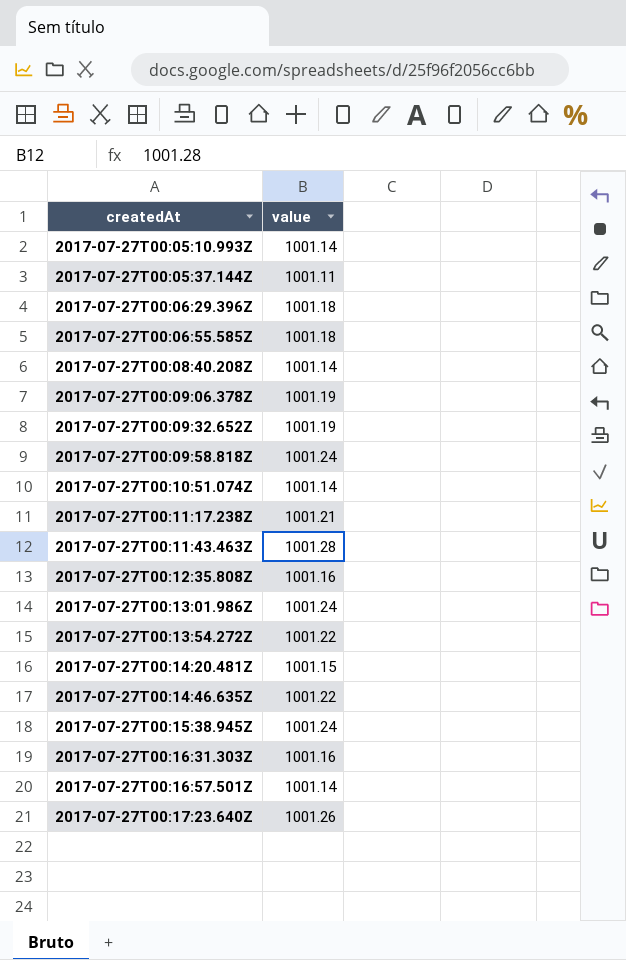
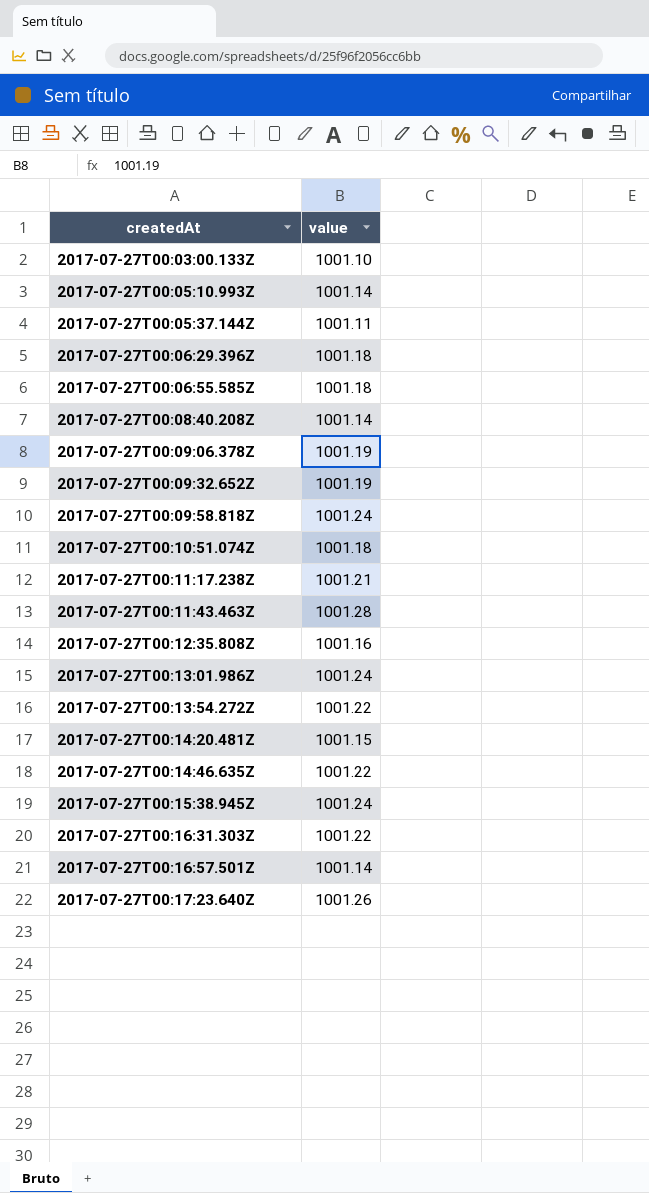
row 2017-07-27T00:03:00.133Z: none -> 1001.10
2017-07-27T00:10:51.074Z | value: 1001.14 -> 1001.18
2017-07-27T00:16:31.303Z | value: 1001.16 -> 1001.22

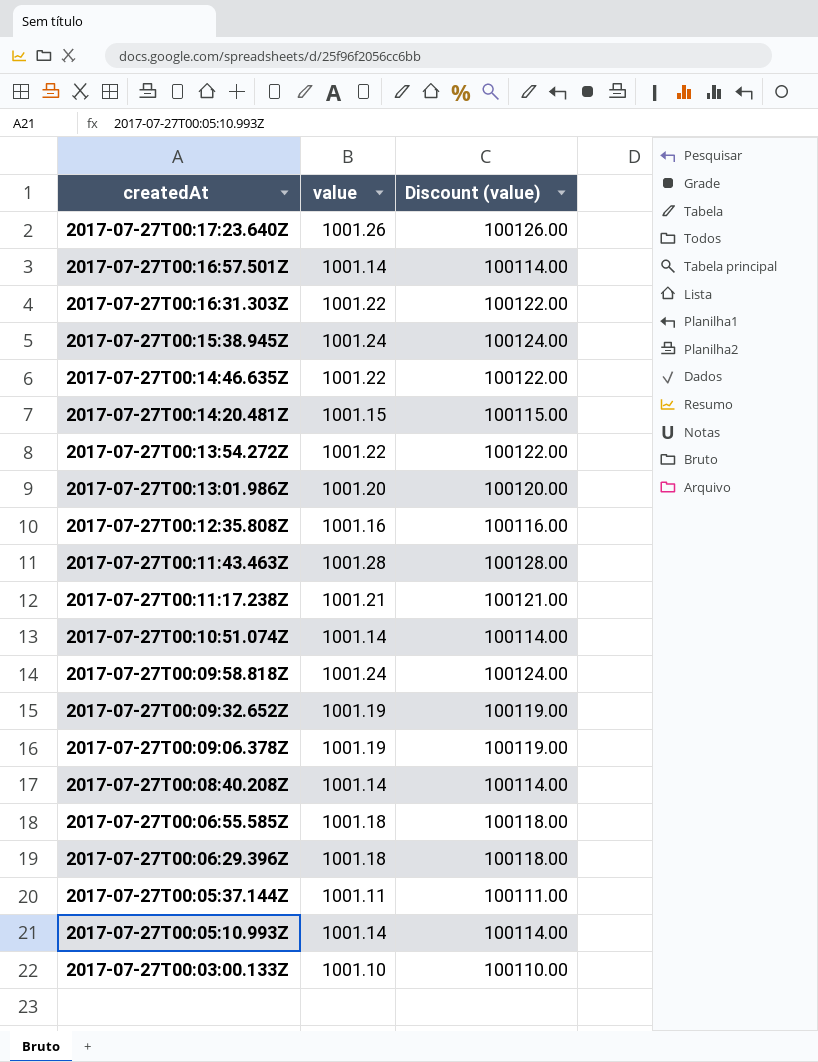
row order: createdAt ascending -> createdAt descending
column Discount (value) | formula: none -> [value] * 100
2017-07-27T00:13:01.986Z | value: 1001.24 -> 1001.20
2017-07-27T00:10:51.074Z | value: 1001.18 -> 1001.14

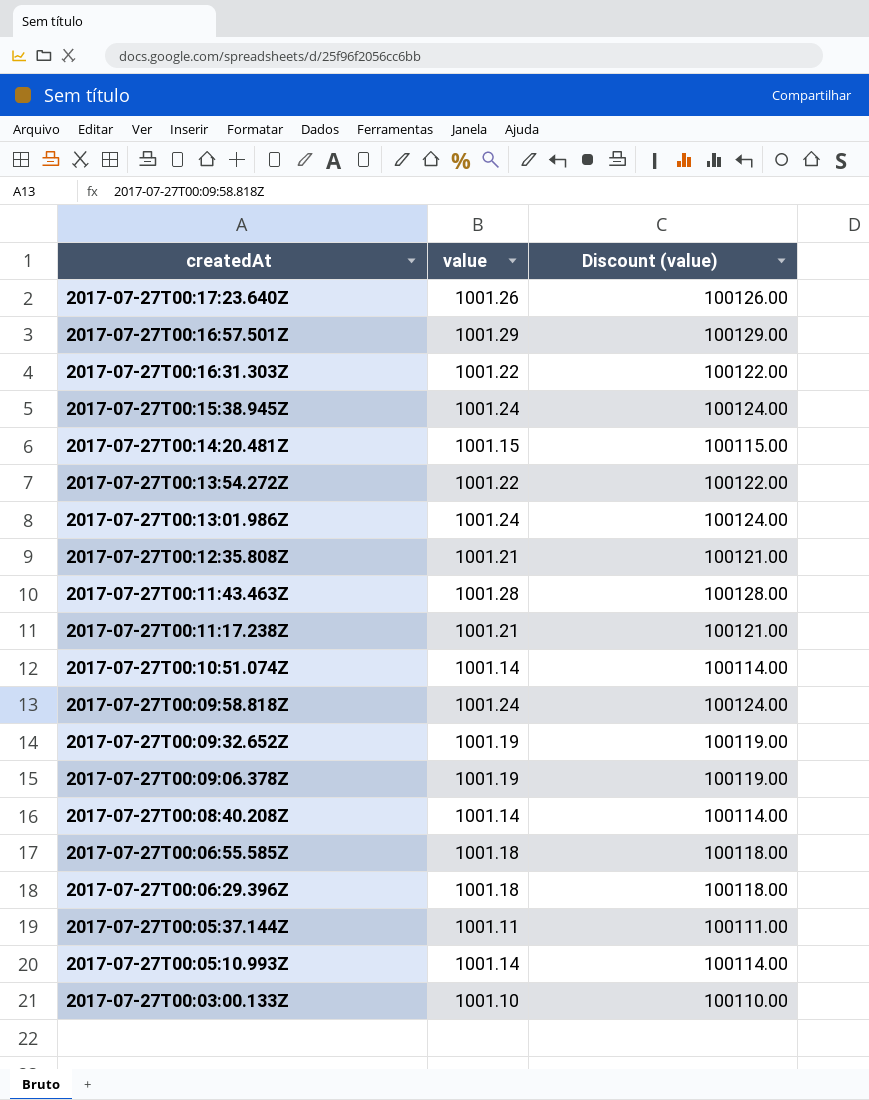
row 2017-07-27T00:14:46.635Z: 1001.22 | 100122.00 -> none
2017-07-27T00:16:57.501Z | value: 1001.14 -> 1001.29
2017-07-27T00:16:57.501Z | Discount (value): 100114.00 -> 100129.00
2017-07-27T00:13:01.986Z | value: 1001.20 -> 1001.24
2017-07-27T00:13:01.986Z | Discount (value): 100120.00 -> 100124.00
2017-07-27T00:12:35.808Z | value: 1001.16 -> 1001.21
2017-07-27T00:12:35.808Z | Discount (value): 100116.00 -> 100121.00

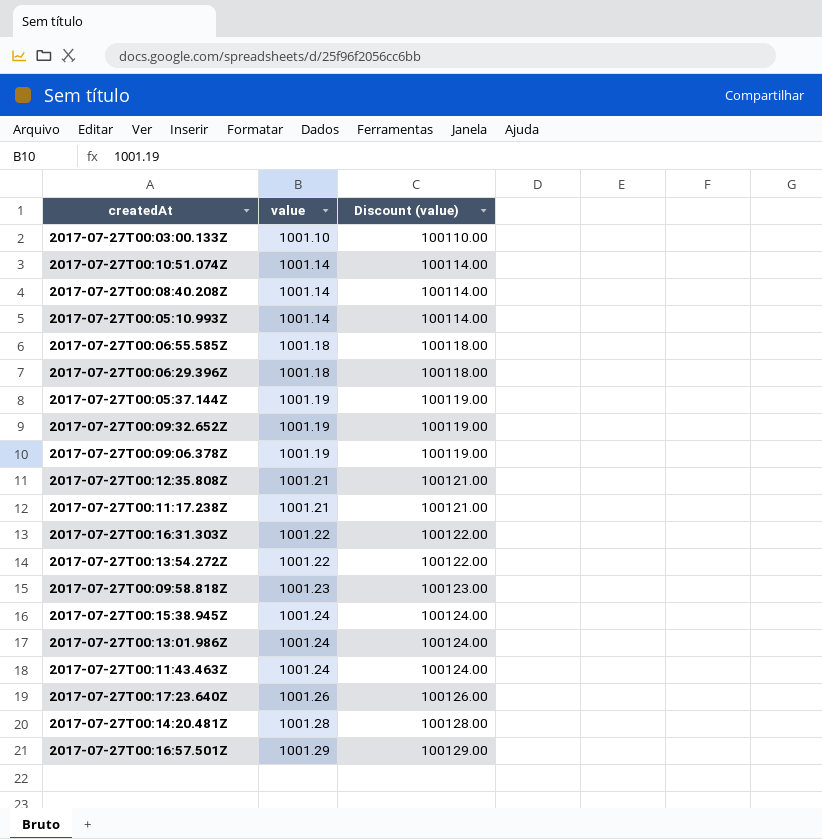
row order: createdAt descending -> value ascending
2017-07-27T00:05:37.144Z | value: 1001.11 -> 1001.19
2017-07-27T00:05:37.144Z | Discount (value): 100111.00 -> 100119.00
2017-07-27T00:09:58.818Z | value: 1001.24 -> 1001.23
2017-07-27T00:09:58.818Z | Discount (value): 100124.00 -> 100123.00
2017-07-27T00:11:43.463Z | value: 1001.28 -> 1001.24
2017-07-27T00:11:43.463Z | Discount (value): 100128.00 -> 100124.00
2017-07-27T00:14:20.481Z | value: 1001.15 -> 1001.28
2017-07-27T00:14:20.481Z | Discount (value): 100115.00 -> 100128.00

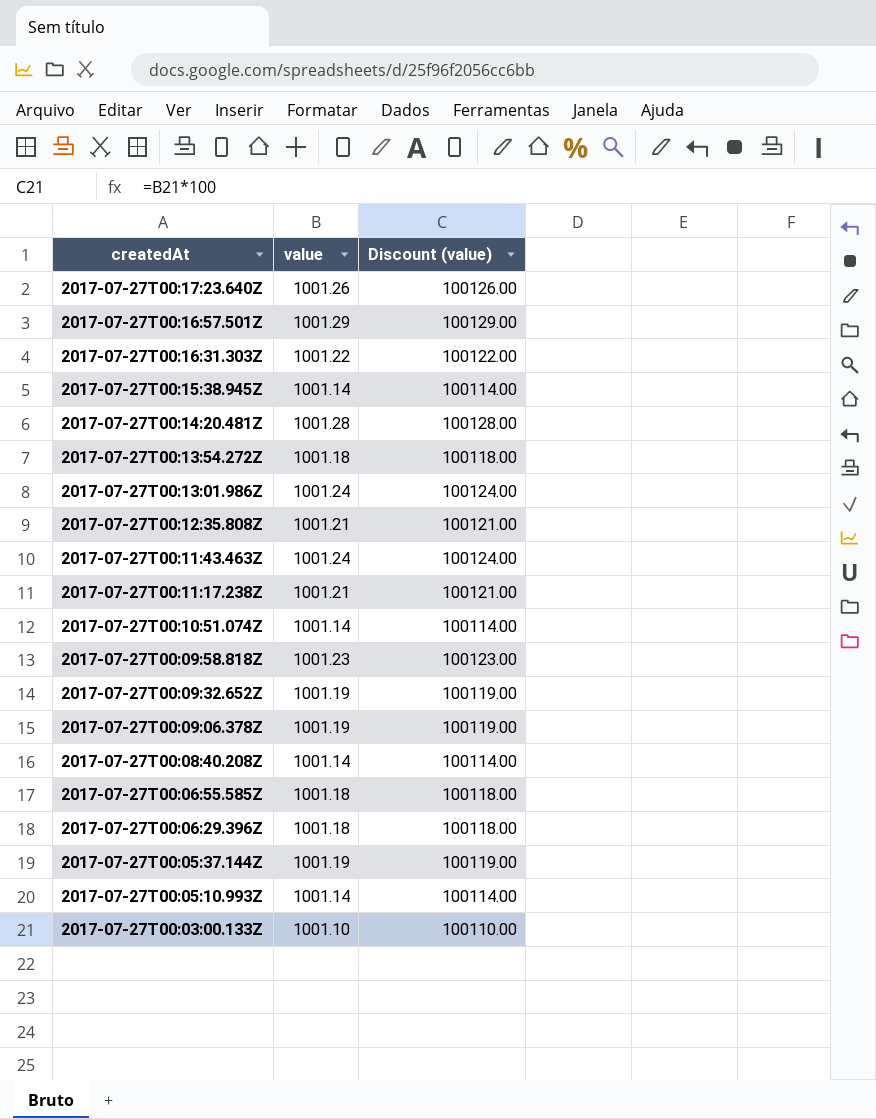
row order: value ascending -> createdAt descending
2017-07-27T00:15:38.945Z | value: 1001.24 -> 1001.14
2017-07-27T00:15:38.945Z | Discount (value): 100124.00 -> 100114.00
2017-07-27T00:13:54.272Z | value: 1001.22 -> 1001.18
2017-07-27T00:13:54.272Z | Discount (value): 100122.00 -> 100118.00

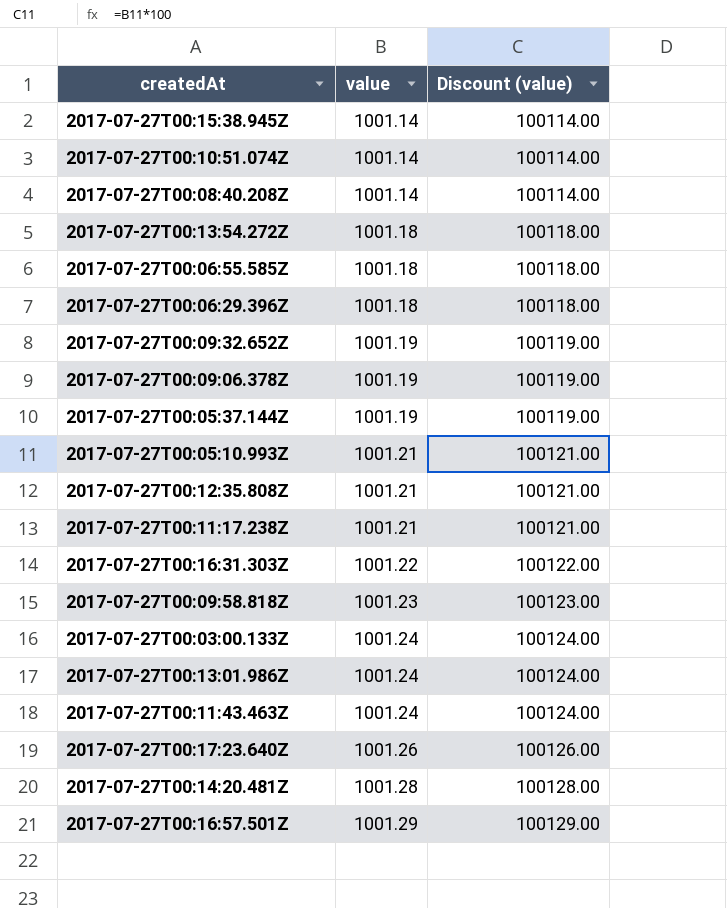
row order: createdAt descending -> value ascending
2017-07-27T00:05:10.993Z | value: 1001.14 -> 1001.21
2017-07-27T00:05:10.993Z | Discount (value): 100114.00 -> 100121.00
2017-07-27T00:03:00.133Z | value: 1001.10 -> 1001.24
2017-07-27T00:03:00.133Z | Discount (value): 100110.00 -> 100124.00

